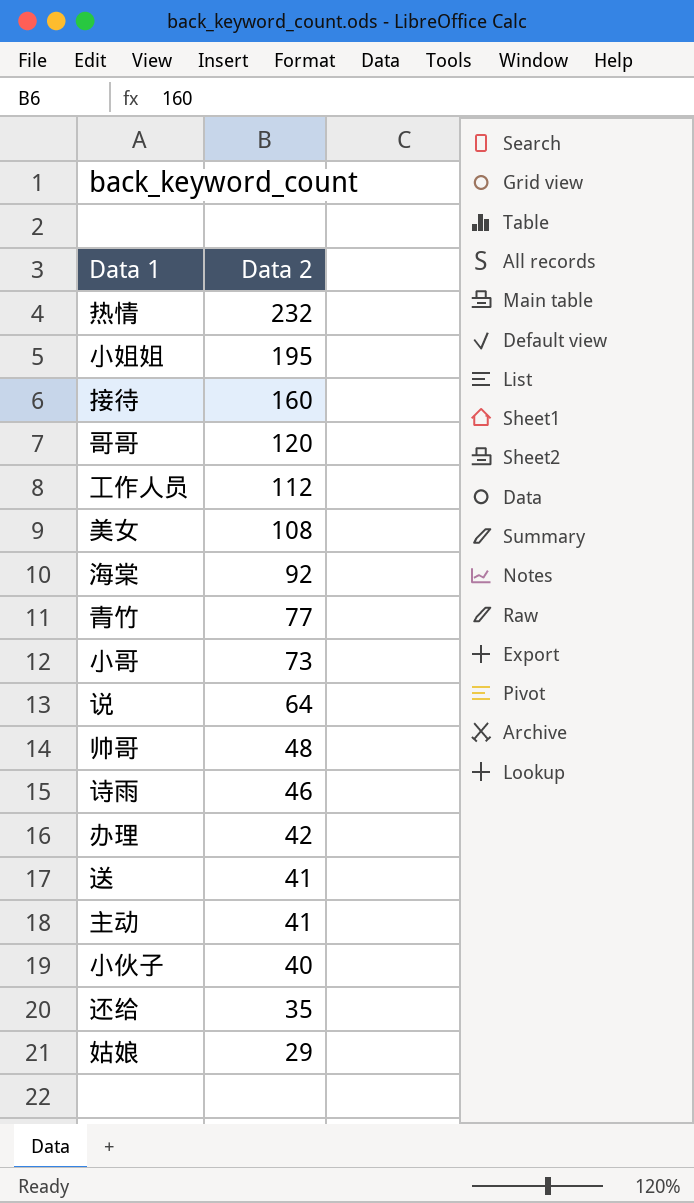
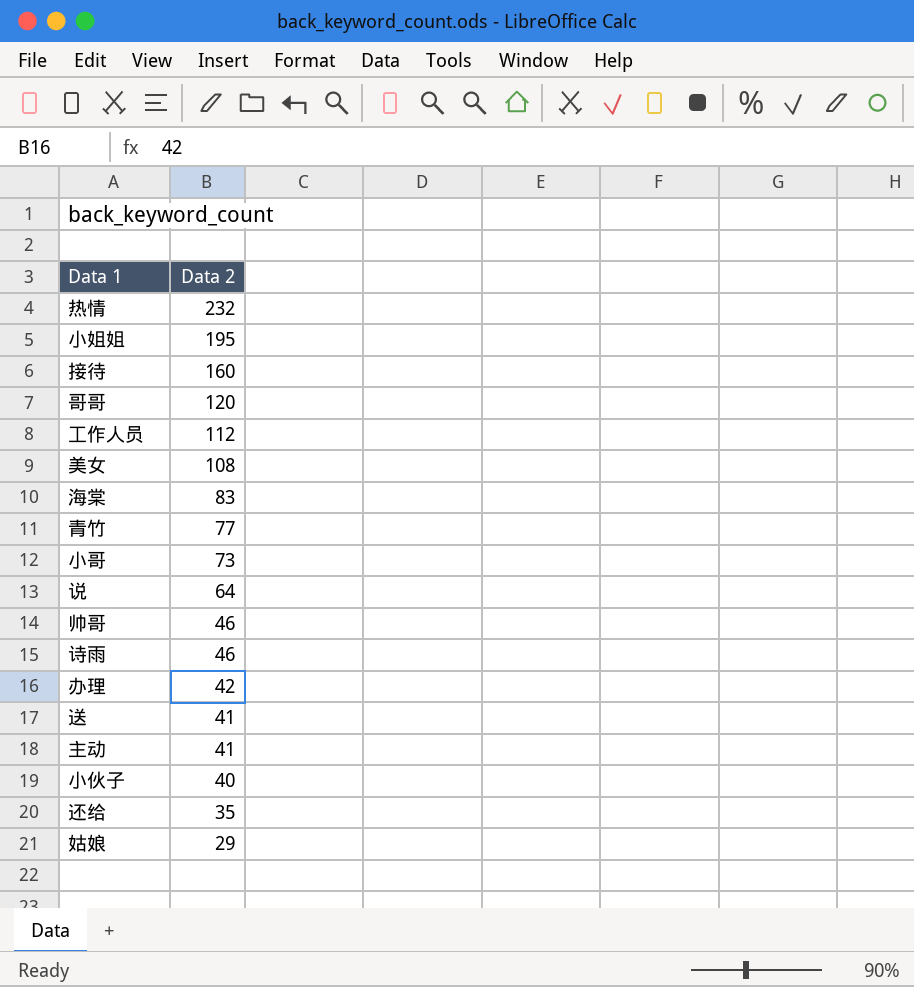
海棠 | Data 2: 92 -> 83
帅哥 | Data 2: 48 -> 46

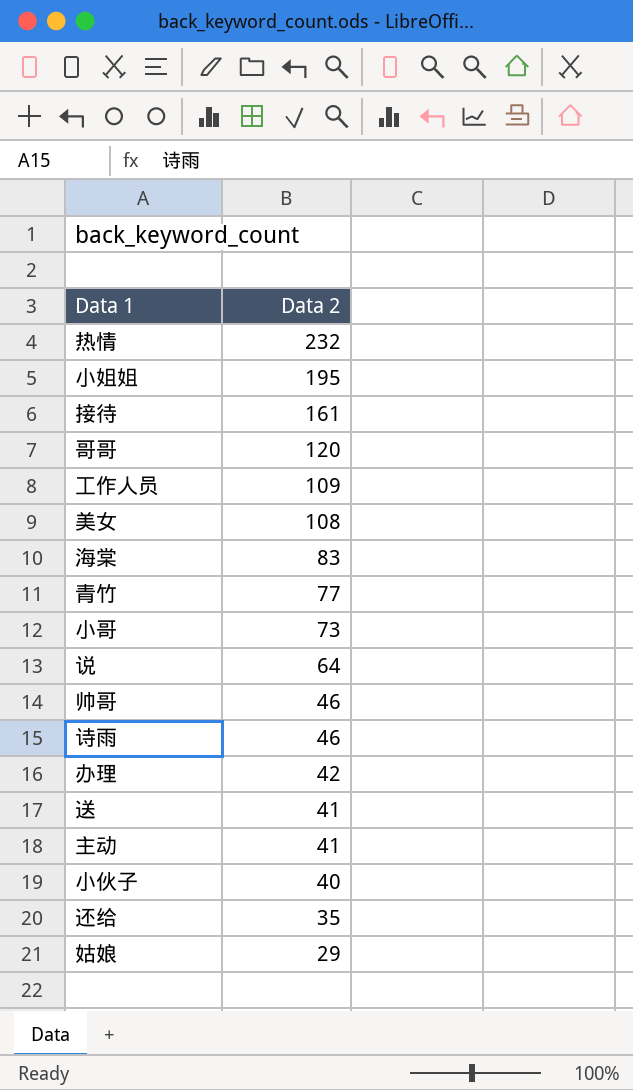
接待 | Data 2: 160 -> 161
工作人员 | Data 2: 112 -> 109

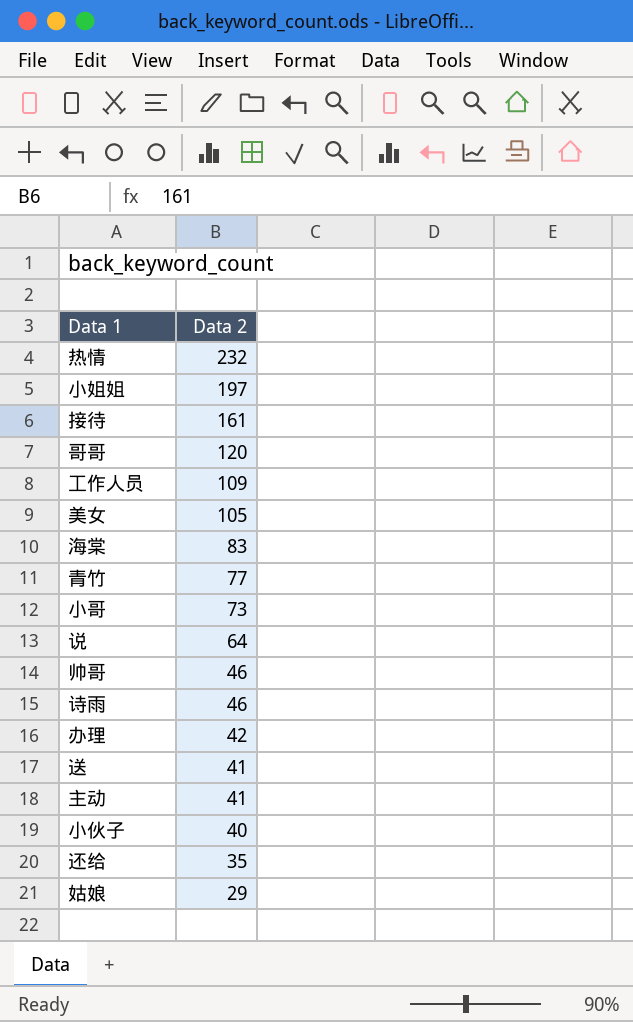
小姐姐 | Data 2: 195 -> 197
美女 | Data 2: 108 -> 105

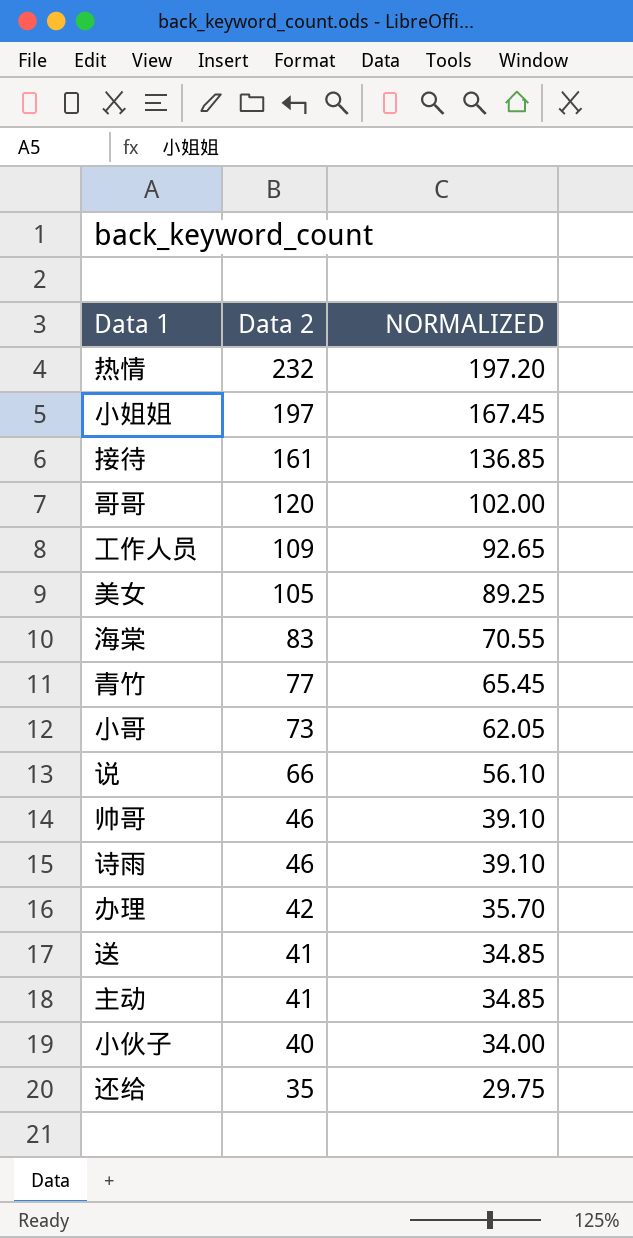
column NORMALIZED | formula: none -> [Data 2] * 0.85
row 姑娘: 29 -> none
说 | Data 2: 64 -> 66

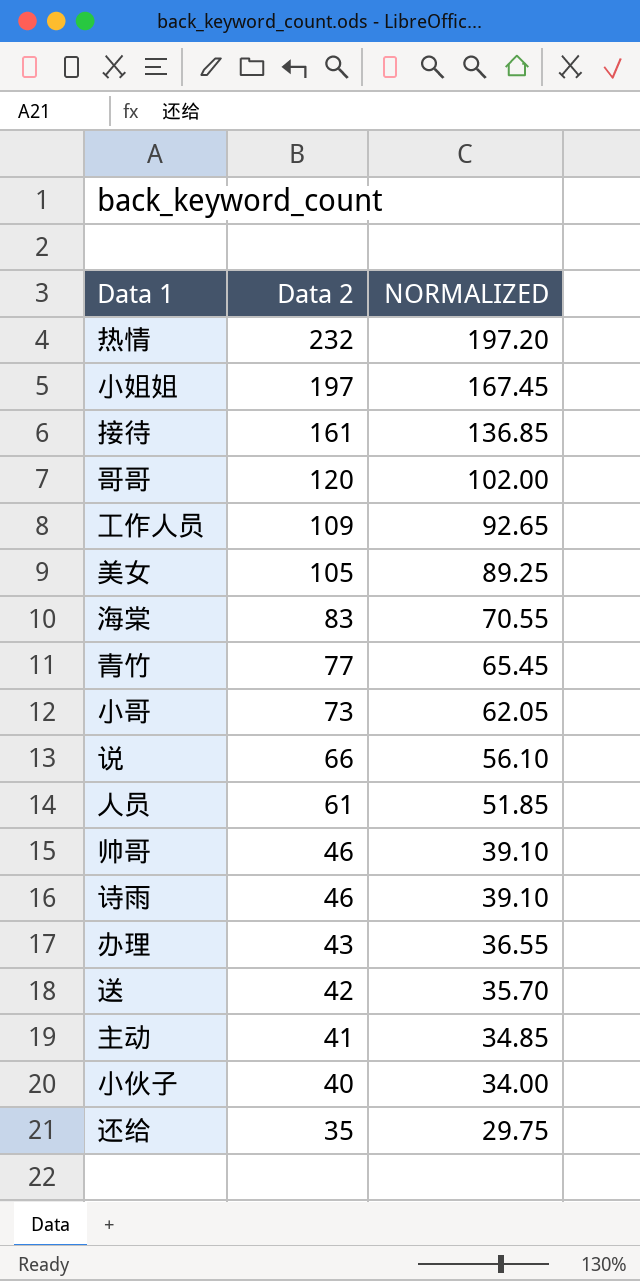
row 人员: none -> 61 | 51.85
办理 | Data 2: 42 -> 43
办理 | NORMALIZED: 35.70 -> 36.55
送 | Data 2: 41 -> 42
送 | NORMALIZED: 34.85 -> 35.70

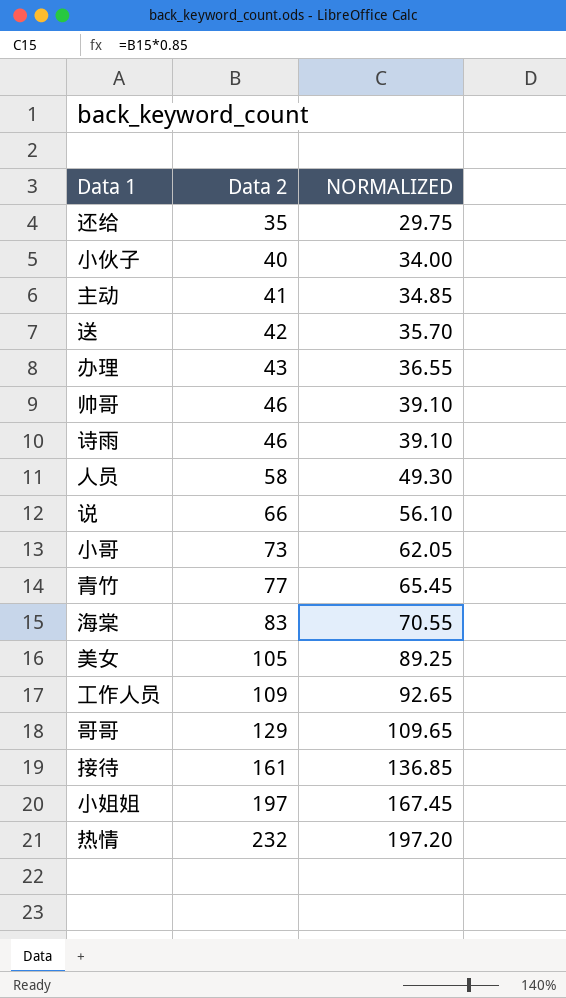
row order: Data 2 descending -> Data 2 ascending
人员 | Data 2: 61 -> 58
人员 | NORMALIZED: 51.85 -> 49.30
哥哥 | Data 2: 120 -> 129
哥哥 | NORMALIZED: 102.00 -> 109.65

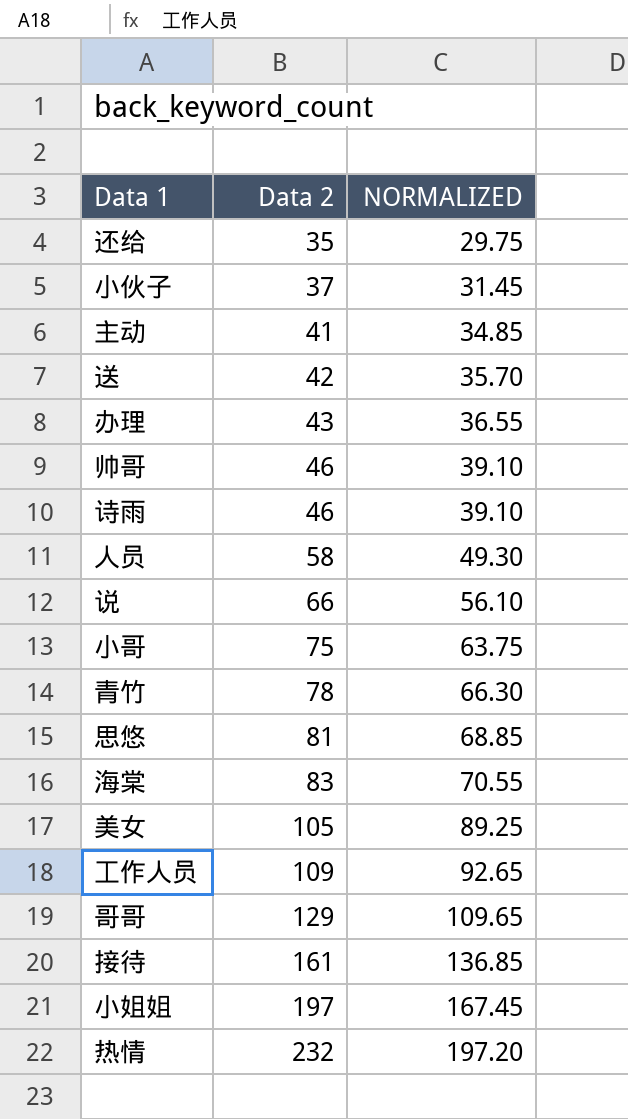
小伙子 | Data 2: 40 -> 37
小伙子 | NORMALIZED: 34.00 -> 31.45
小哥 | Data 2: 73 -> 75
小哥 | NORMALIZED: 62.05 -> 63.75
青竹 | Data 2: 77 -> 78
青竹 | NORMALIZED: 65.45 -> 66.30
row 思悠: none -> 81 | 68.85

